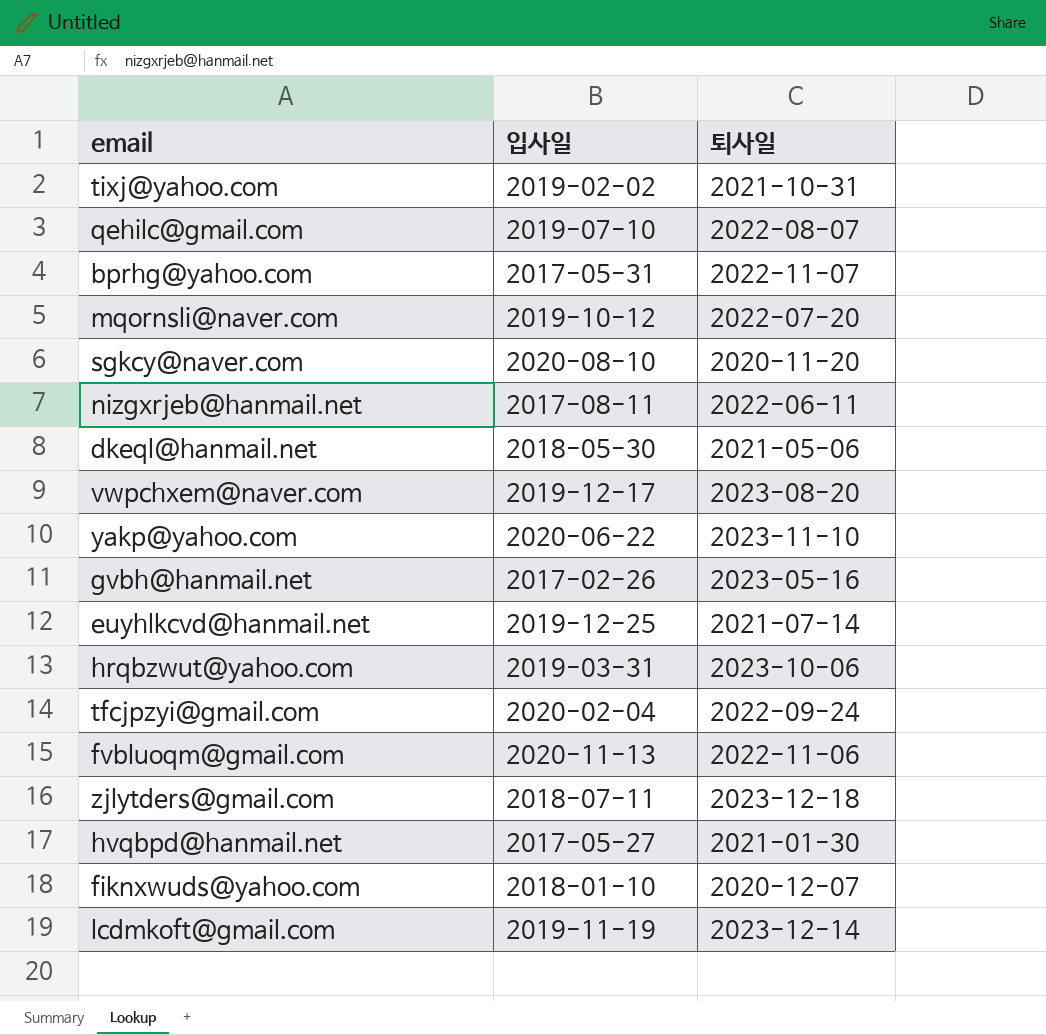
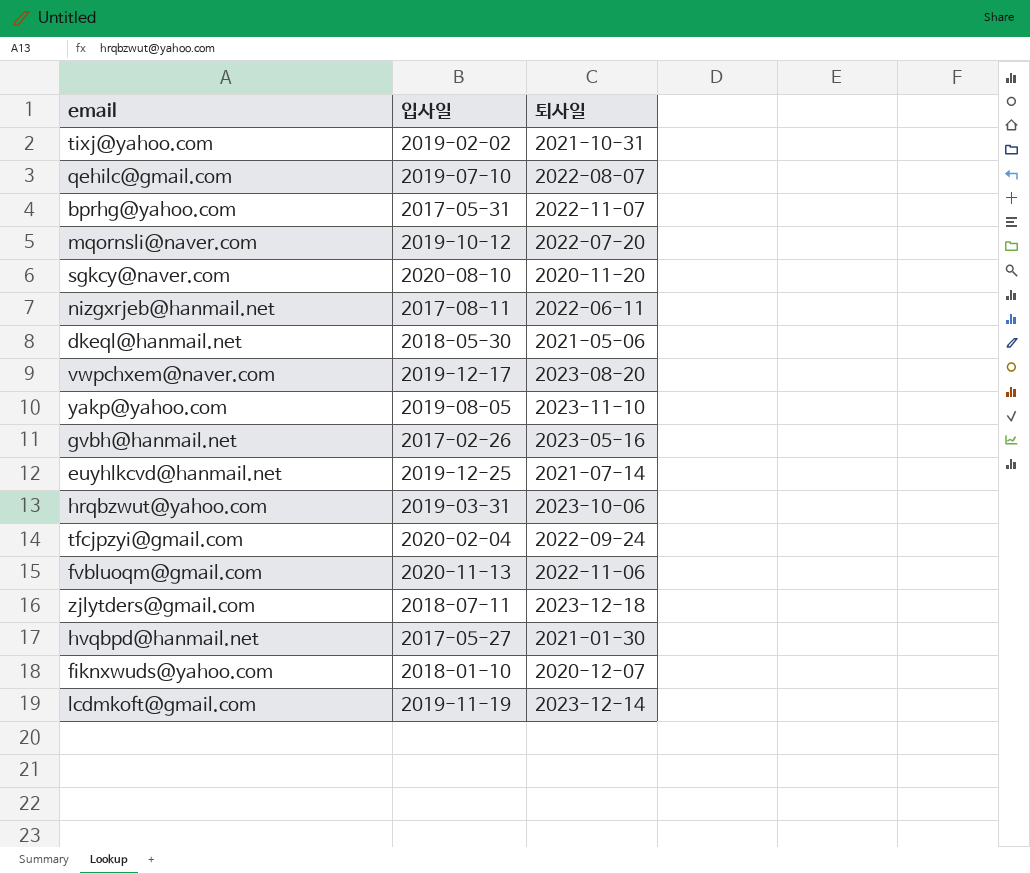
yakp@yahoo.com | 입사일: 2020-06-22 -> 2019-08-05

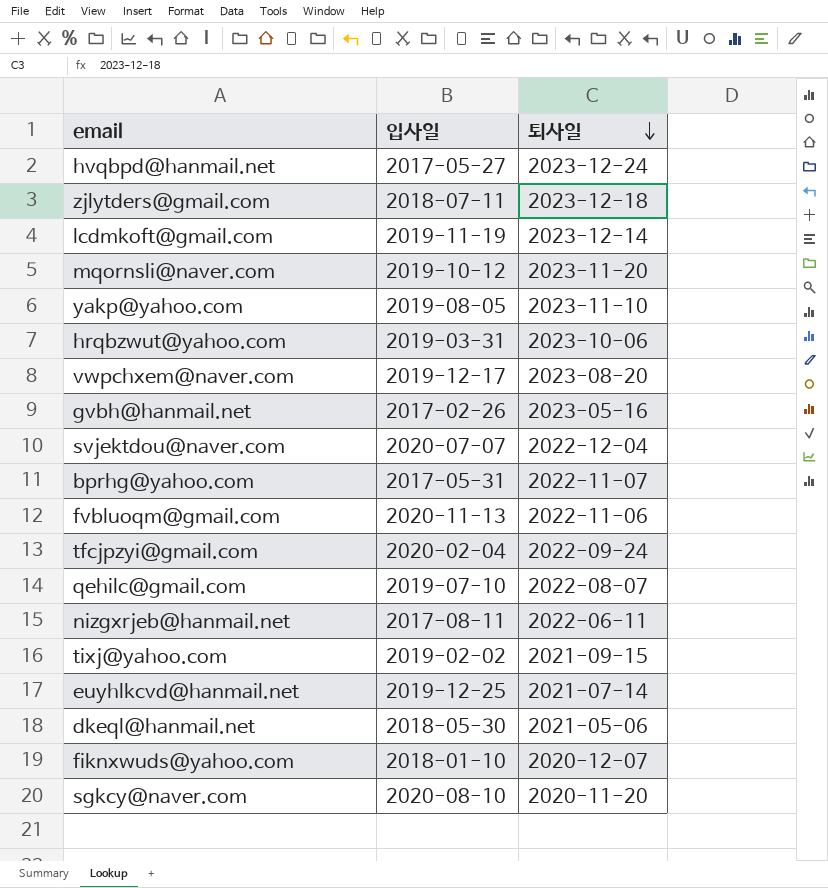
row order: none -> 퇴사일 descending
hvqbpd@hanmail.net | 퇴사일: 2021-01-30 -> 2023-12-24
mqornsli@naver.com | 퇴사일: 2022-07-20 -> 2023-11-20
row svjektdou@naver.com: none -> 2020-07-07 | 2022-12-04
tixj@yahoo.com | 퇴사일: 2021-10-31 -> 2021-09-15

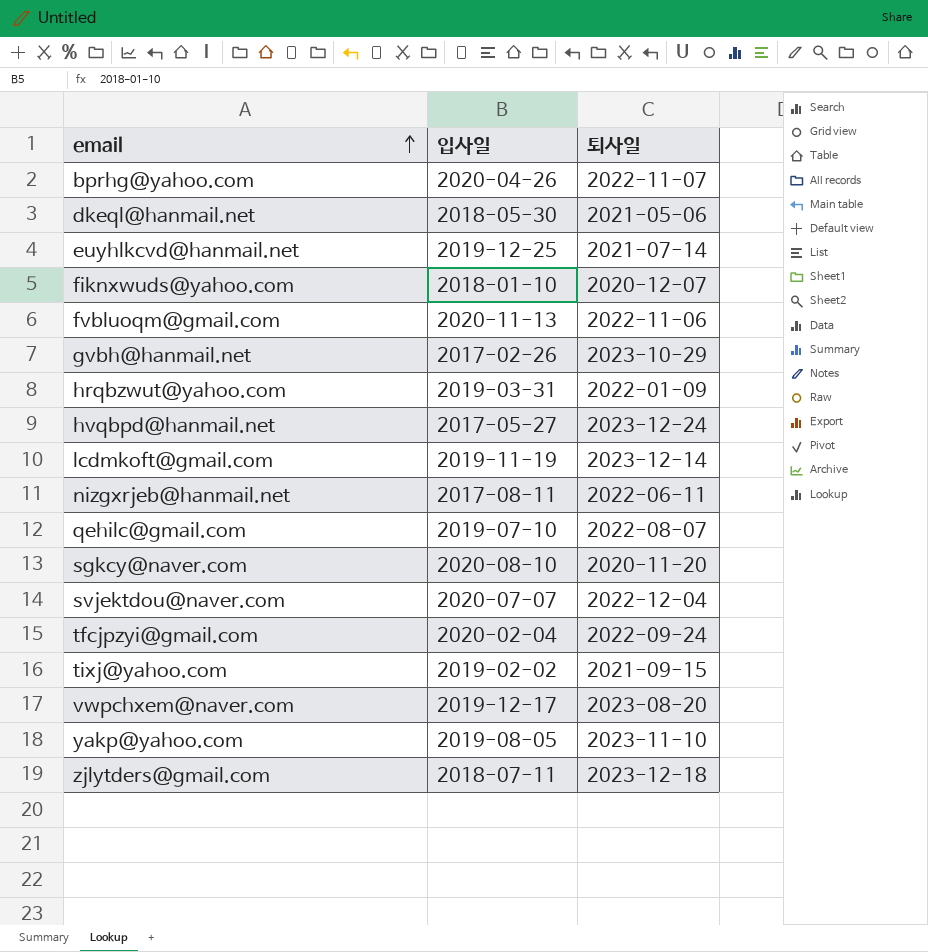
row order: 퇴사일 descending -> email ascending
row mqornsli@naver.com: 2019-10-12 | 2023-11-20 -> none
bprhg@yahoo.com | 입사일: 2017-05-31 -> 2020-04-26
gvbh@hanmail.net | 퇴사일: 2023-05-16 -> 2023-10-29
hrqbzwut@yahoo.com | 퇴사일: 2023-10-06 -> 2022-01-09

